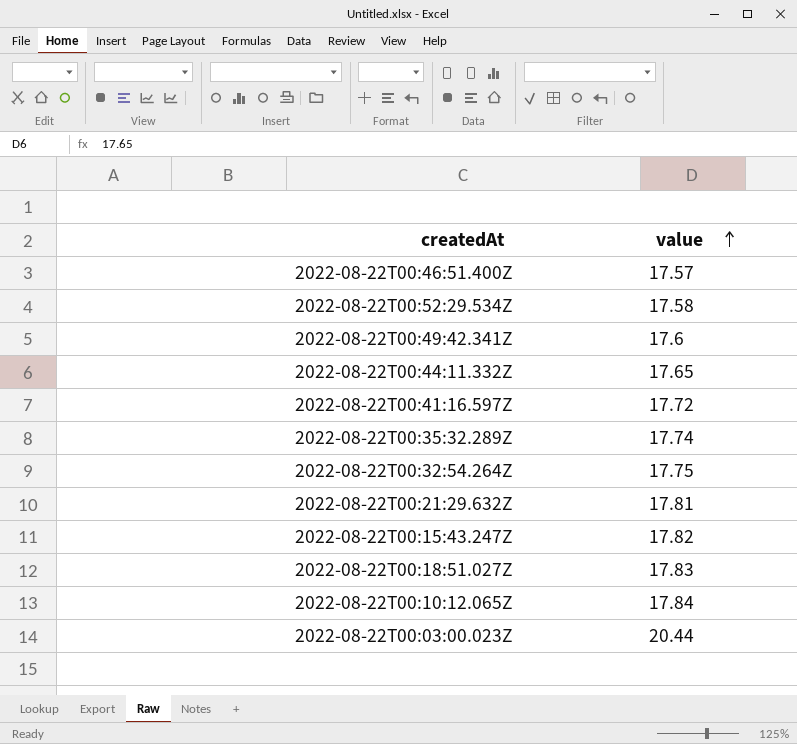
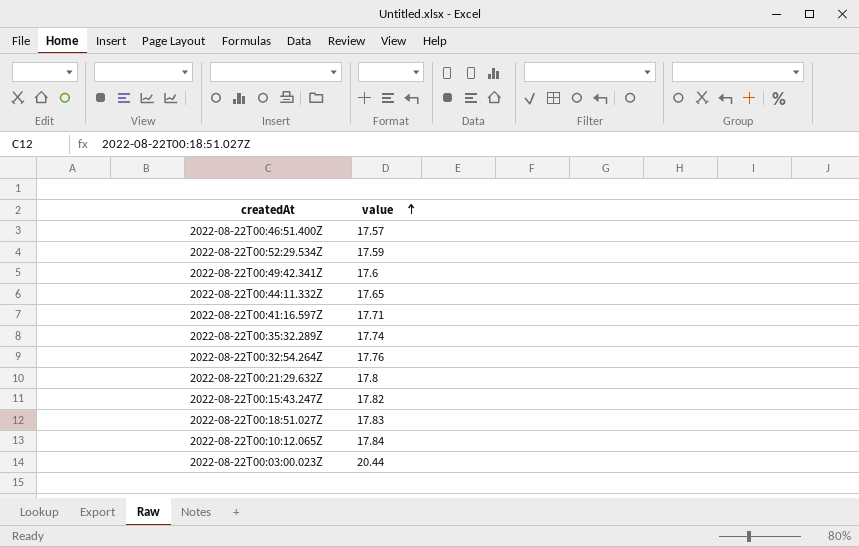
2022-08-22T00:52:29.534Z | value: 17.58 -> 17.59
2022-08-22T00:41:16.597Z | value: 17.72 -> 17.71
2022-08-22T00:32:54.264Z | value: 17.75 -> 17.76
2022-08-22T00:21:29.632Z | value: 17.81 -> 17.8

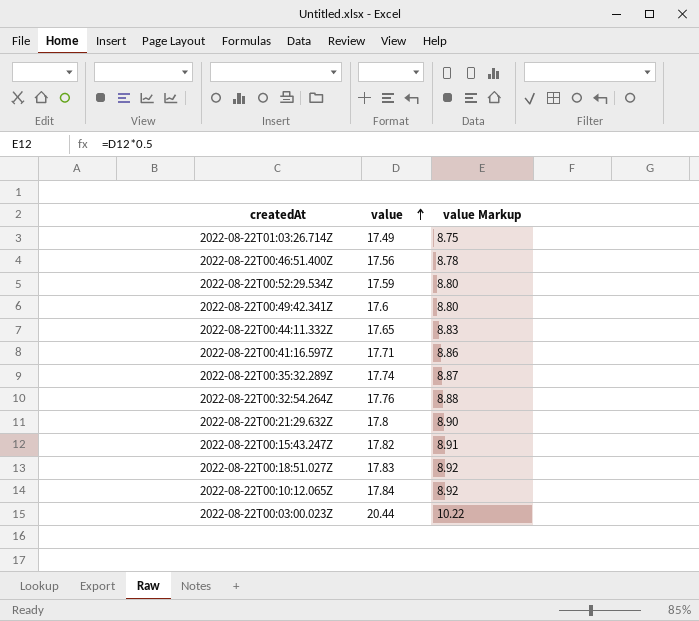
column value Markup | formula: none -> [value] * 0.5
row 2022-08-22T01:03:26.714Z: none -> 17.49 | 8.75
2022-08-22T00:46:51.400Z | value: 17.57 -> 17.56

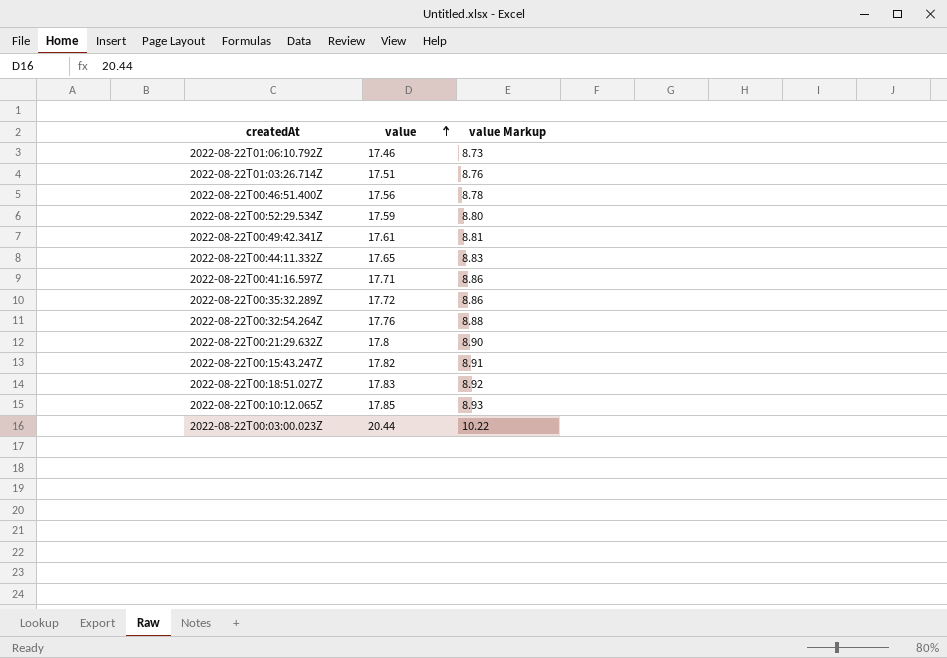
row 2022-08-22T01:06:10.792Z: none -> 17.46 | 8.73
2022-08-22T01:03:26.714Z | value: 17.49 -> 17.51
2022-08-22T01:03:26.714Z | value Markup: 8.75 -> 8.76
2022-08-22T00:49:42.341Z | value: 17.6 -> 17.61
2022-08-22T00:49:42.341Z | value Markup: 8.80 -> 8.81
2022-08-22T00:35:32.289Z | value: 17.74 -> 17.72
2022-08-22T00:35:32.289Z | value Markup: 8.87 -> 8.86
2022-08-22T00:10:12.065Z | value: 17.84 -> 17.85
2022-08-22T00:10:12.065Z | value Markup: 8.92 -> 8.93

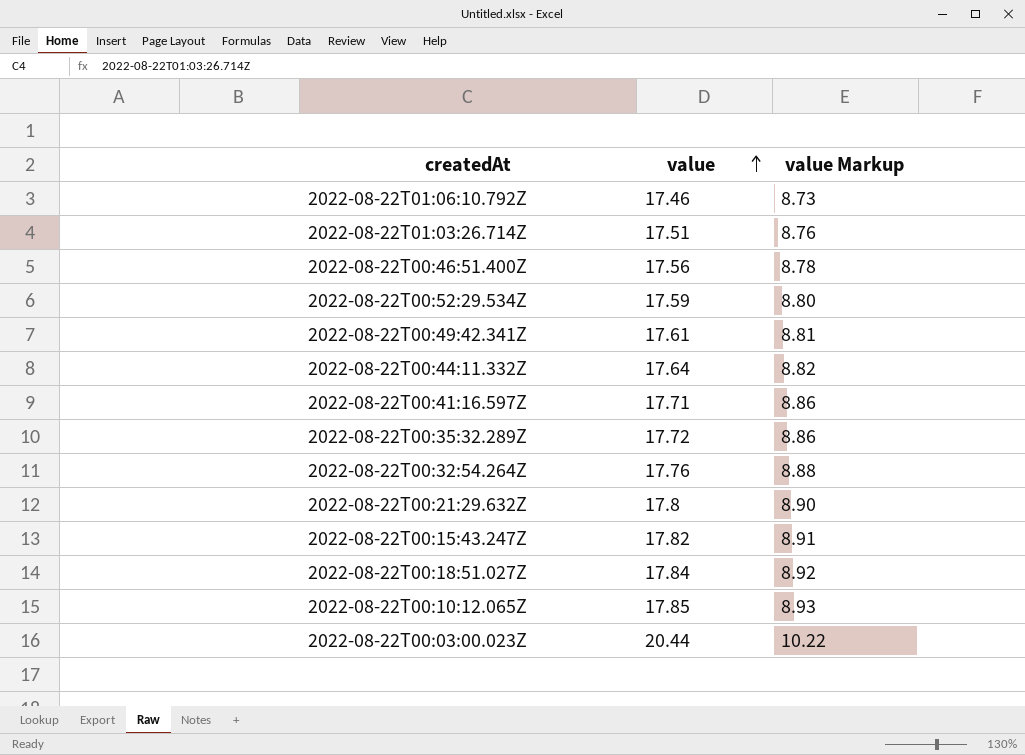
2022-08-22T00:44:11.332Z | value: 17.65 -> 17.64
2022-08-22T00:44:11.332Z | value Markup: 8.83 -> 8.82
2022-08-22T00:18:51.027Z | value: 17.83 -> 17.84

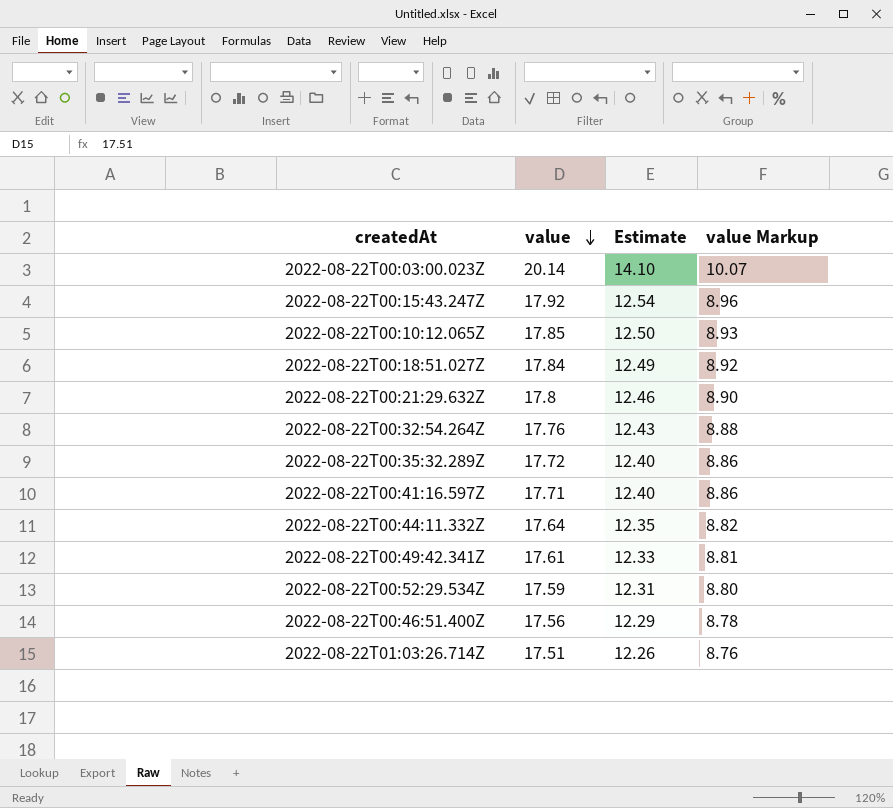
row order: value ascending -> value descending
column Estimate | formula: none -> [value] * 0.7
row 2022-08-22T01:06:10.792Z: 17.46 | 8.73 -> none
2022-08-22T00:03:00.023Z | value: 20.44 -> 20.14
2022-08-22T00:03:00.023Z | value Markup: 10.22 -> 10.07
2022-08-22T00:15:43.247Z | value: 17.82 -> 17.92
2022-08-22T00:15:43.247Z | value Markup: 8.91 -> 8.96

